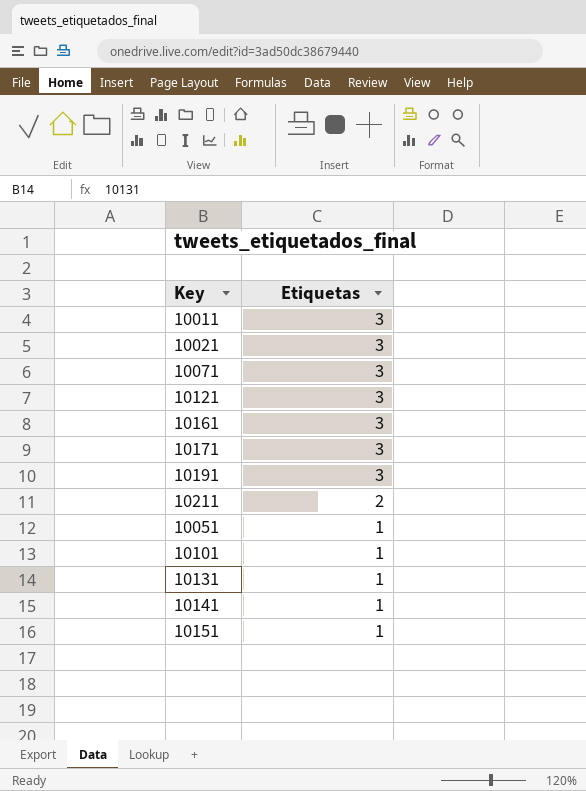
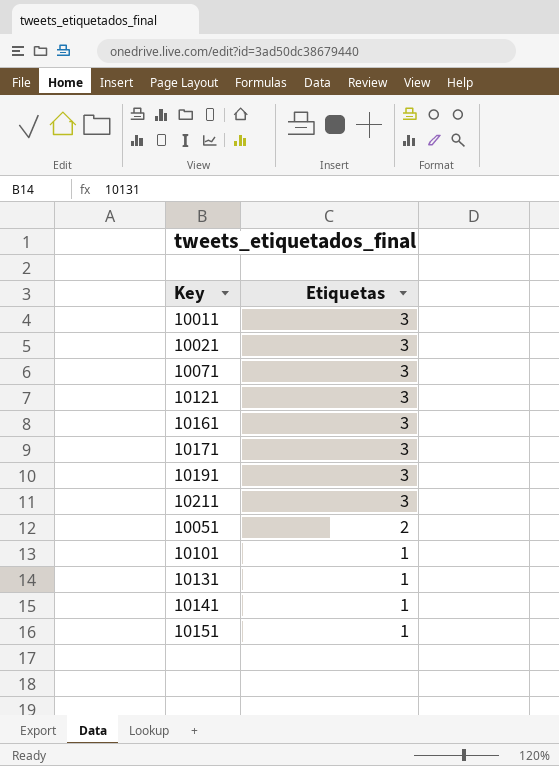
10211 | Etiquetas: 2 -> 3
10051 | Etiquetas: 1 -> 2

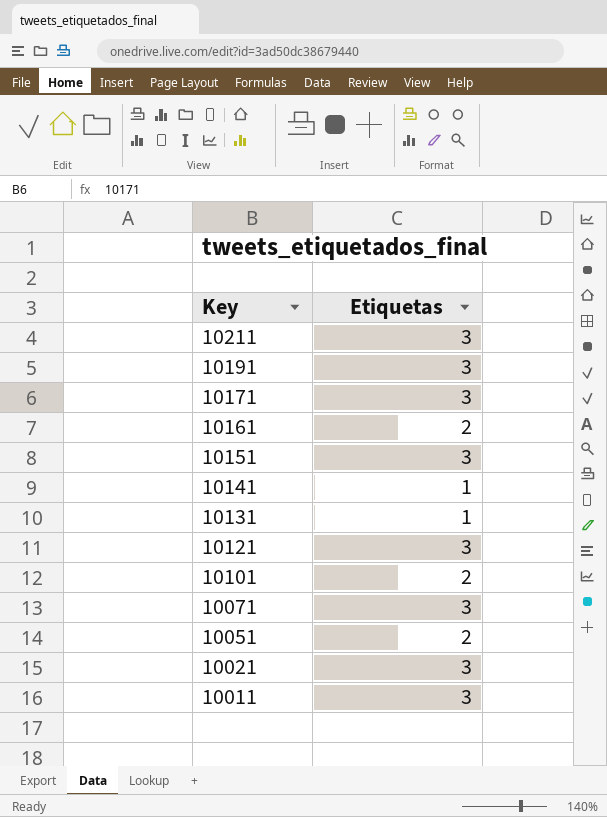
row order: Etiquetas descending -> Key descending
10161 | Etiquetas: 3 -> 2
10151 | Etiquetas: 1 -> 3
10101 | Etiquetas: 1 -> 2

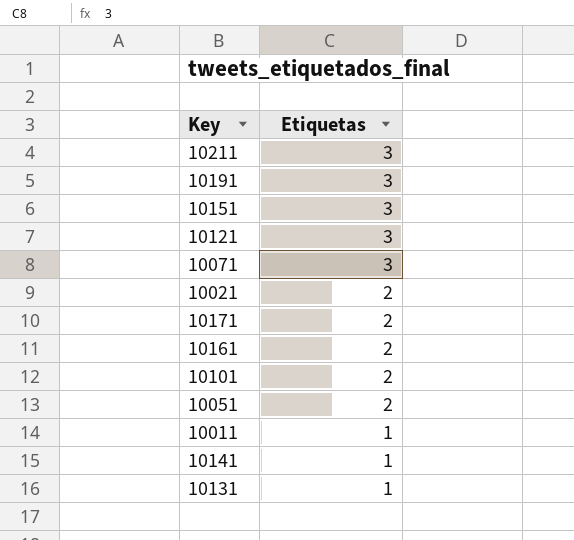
row order: Key descending -> Etiquetas descending
10021 | Etiquetas: 3 -> 2
10171 | Etiquetas: 3 -> 2
10011 | Etiquetas: 3 -> 1

